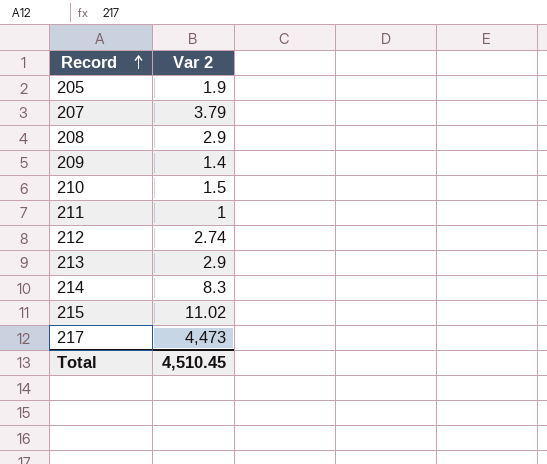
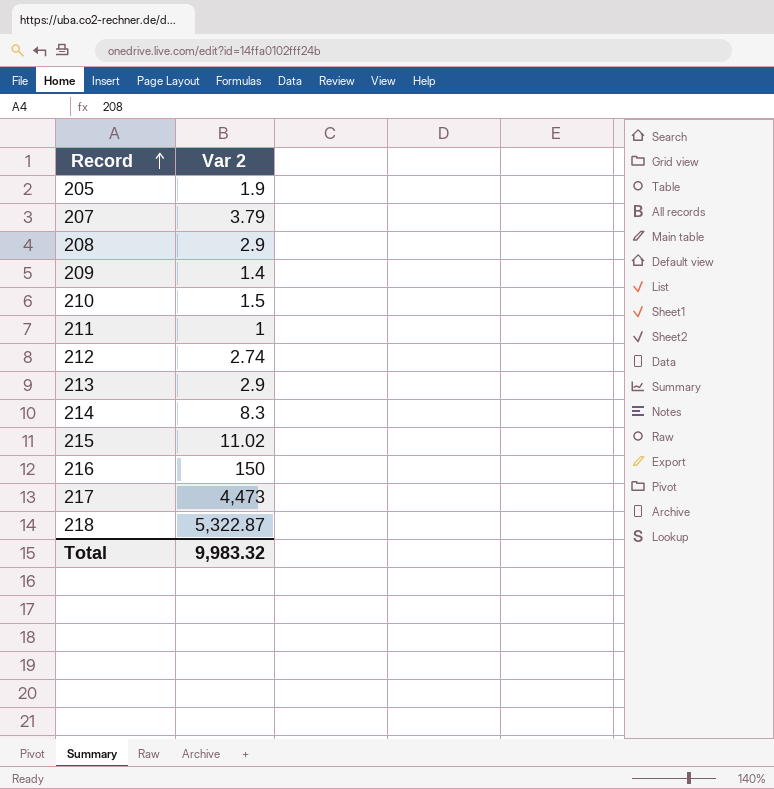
row 216: none -> 150
row 218: none -> 5,322.87
Total | Var 2: 4,510.45 -> 9,983.32

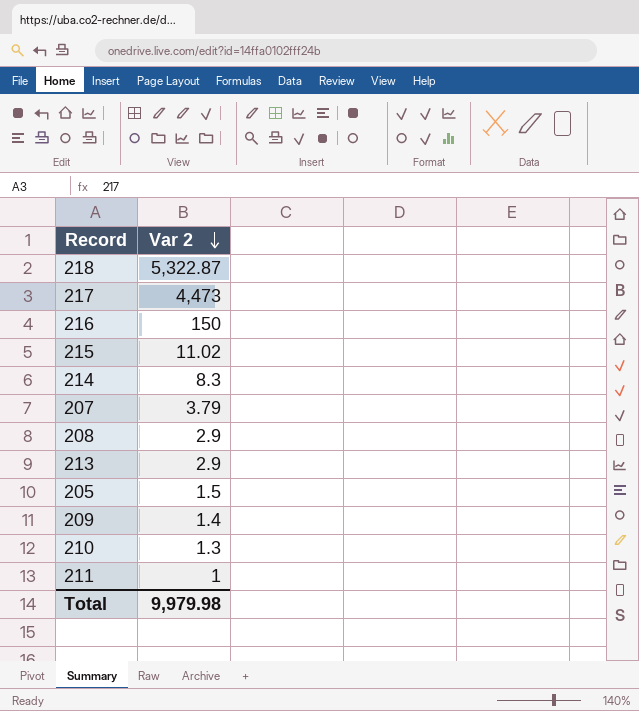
row order: Record ascending -> Var 2 descending
row 212: 2.74 -> none
205 | Var 2: 1.9 -> 1.5
210 | Var 2: 1.5 -> 1.3
Total | Var 2: 9,983.32 -> 9,979.98

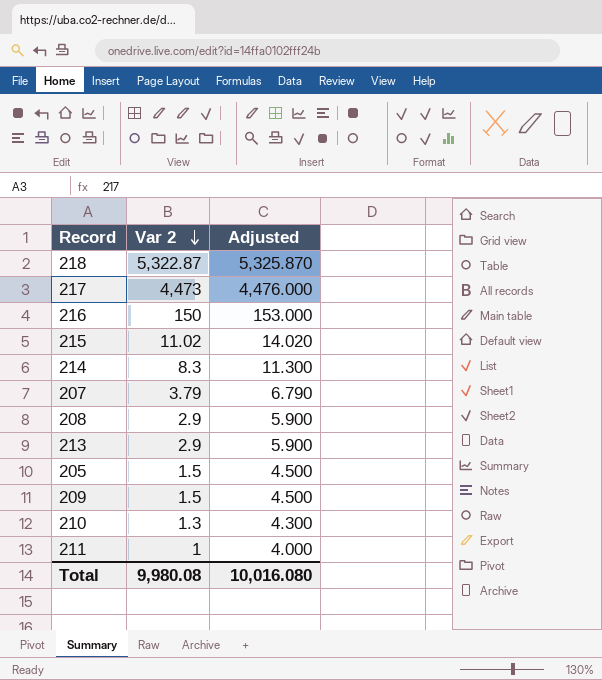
column Adjusted | formula: none -> [Var 2] + 3
209 | Var 2: 1.4 -> 1.5
Total | Var 2: 9,979.98 -> 9,980.08

